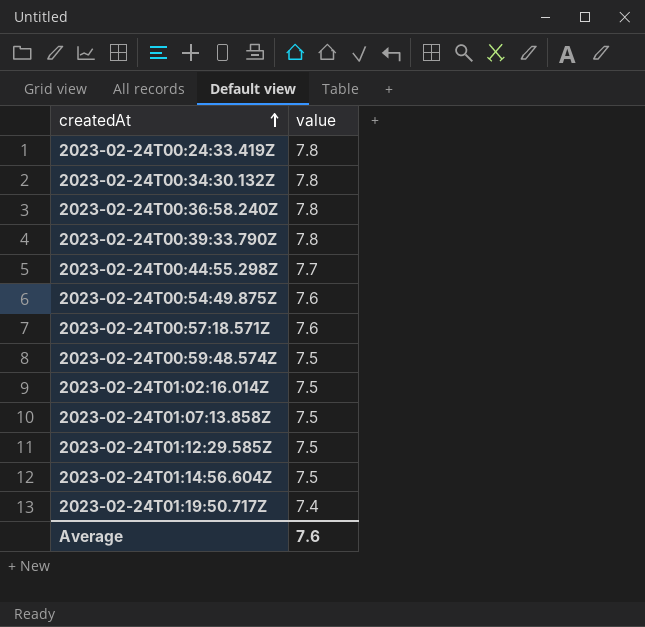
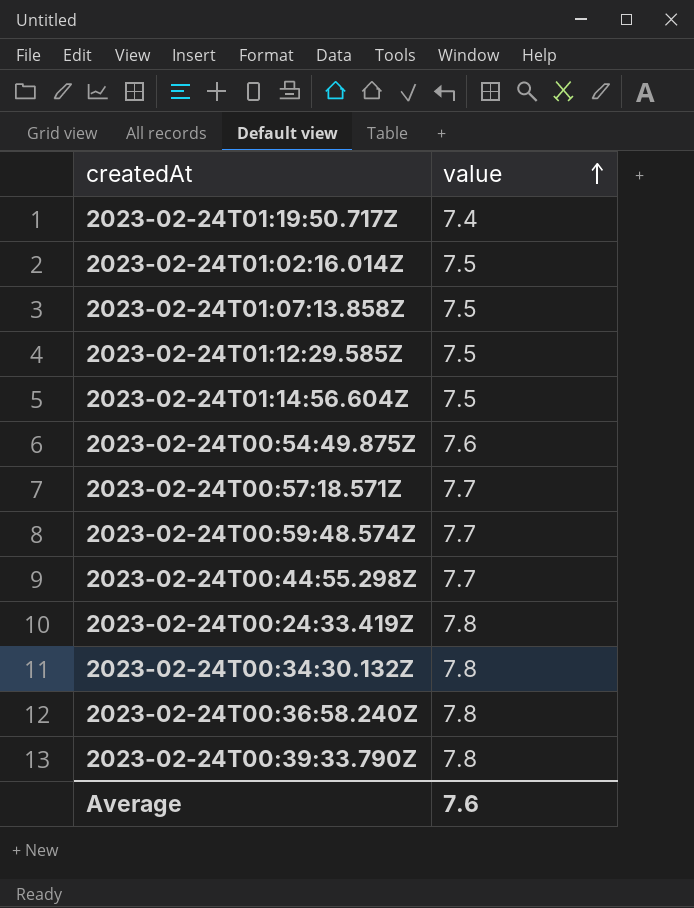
row order: createdAt ascending -> value ascending
2023-02-24T00:57:18.571Z | value: 7.6 -> 7.7
2023-02-24T00:59:48.574Z | value: 7.5 -> 7.7

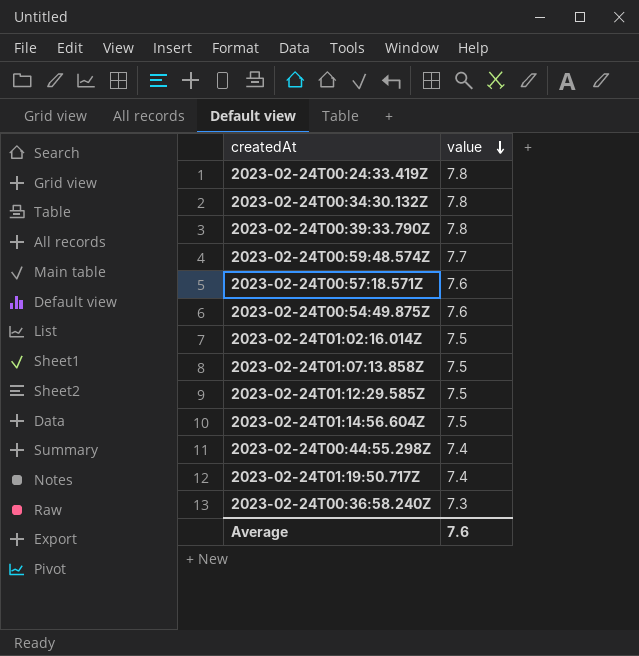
row order: value ascending -> value descending
2023-02-24T00:57:18.571Z | value: 7.7 -> 7.6
2023-02-24T00:44:55.298Z | value: 7.7 -> 7.4
2023-02-24T00:36:58.240Z | value: 7.8 -> 7.3

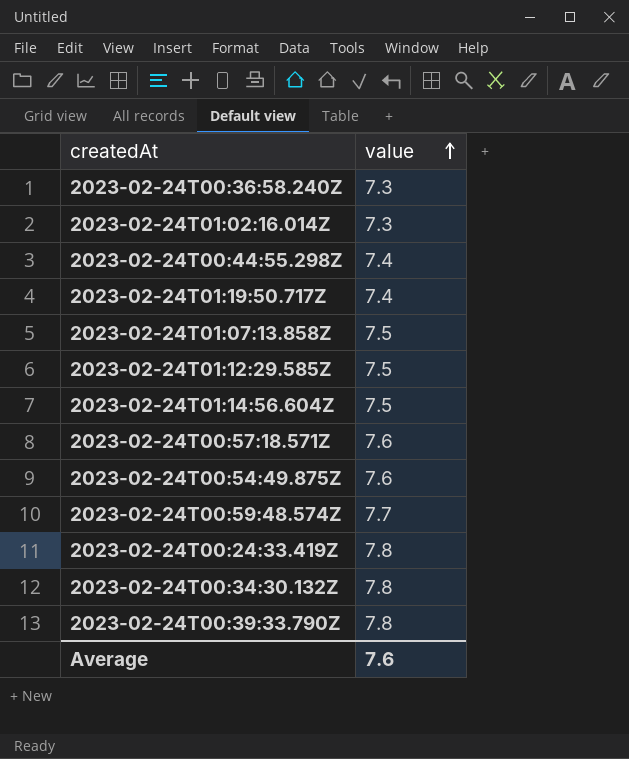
row order: value descending -> value ascending
2023-02-24T01:02:16.014Z | value: 7.5 -> 7.3

